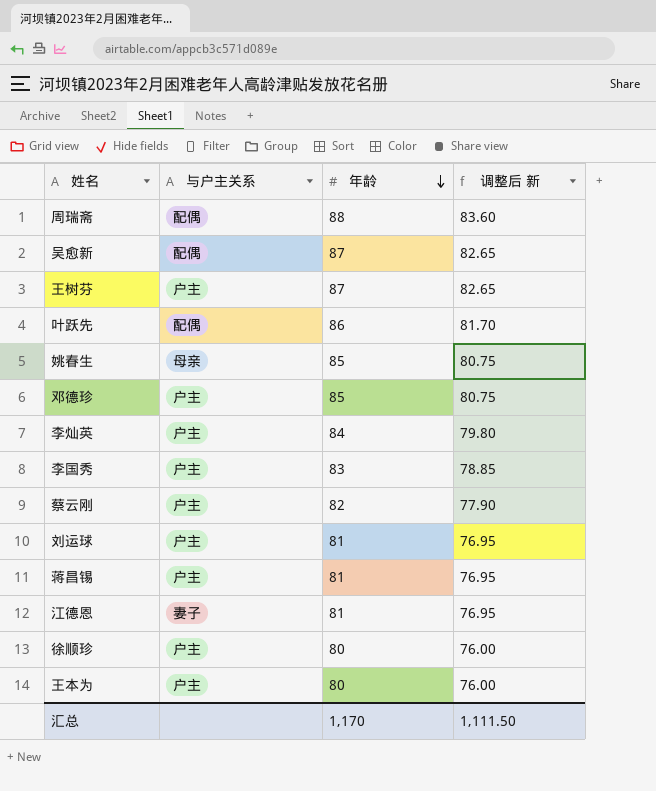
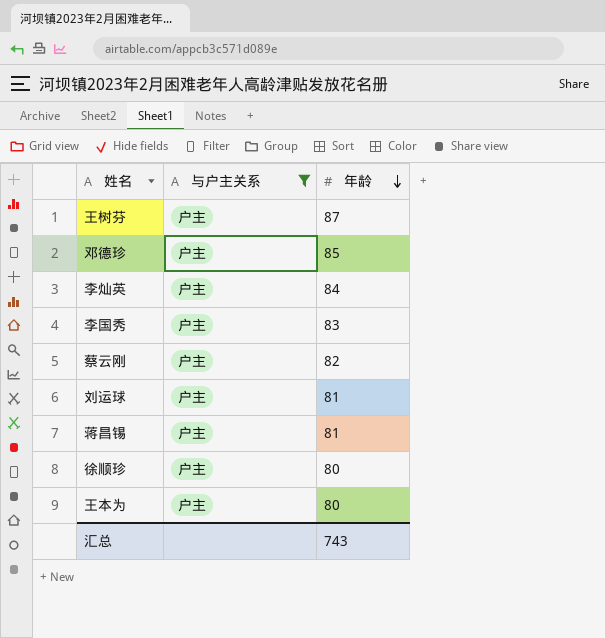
filter: none -> 与户主关系 = 户主
column 调整后 新 | formula: [年龄] * 0.95 -> none
汇总 | 年龄: 1,170 -> 743

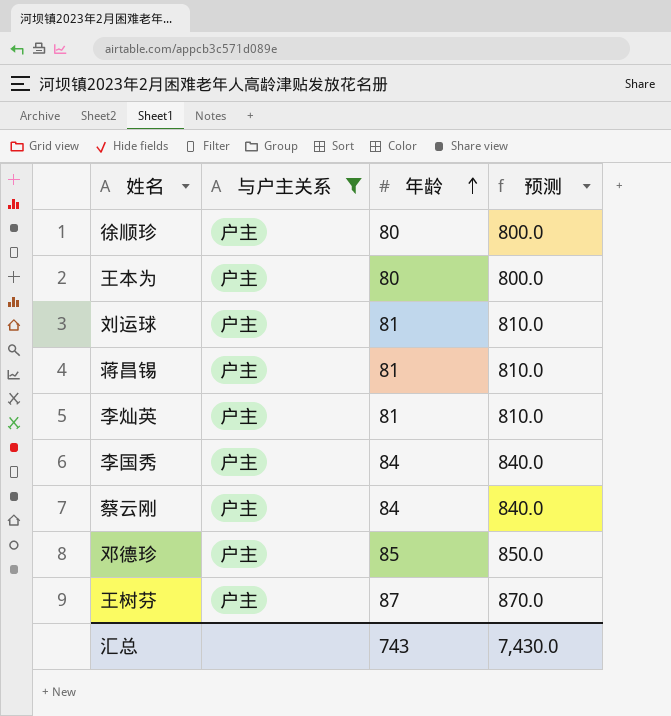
row order: 年龄 descending -> 年龄 ascending
column 预测 | formula: none -> [年龄] * 10
李灿英 | 年龄: 84 -> 81
李国秀 | 年龄: 83 -> 84
蔡云刚 | 年龄: 82 -> 84

